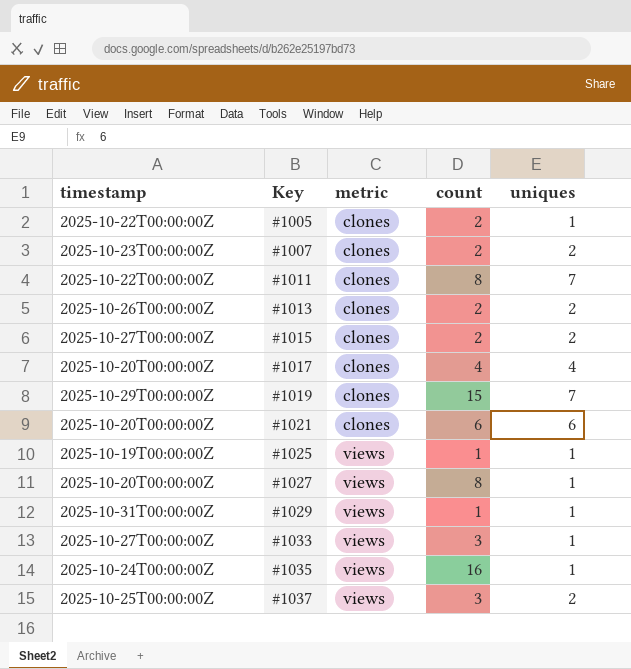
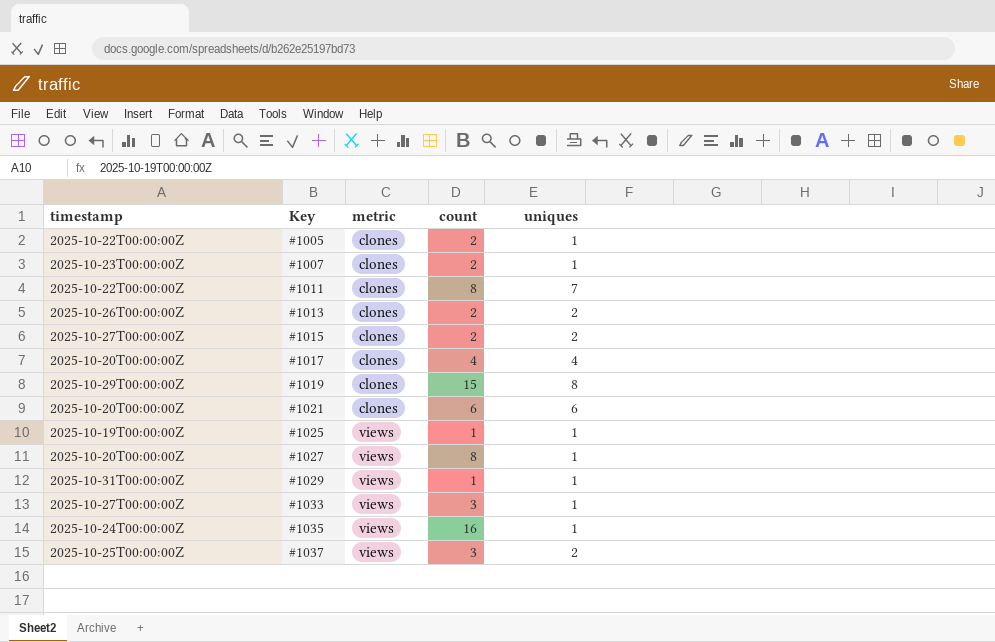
#1007 | uniques: 2 -> 1
#1019 | uniques: 7 -> 8

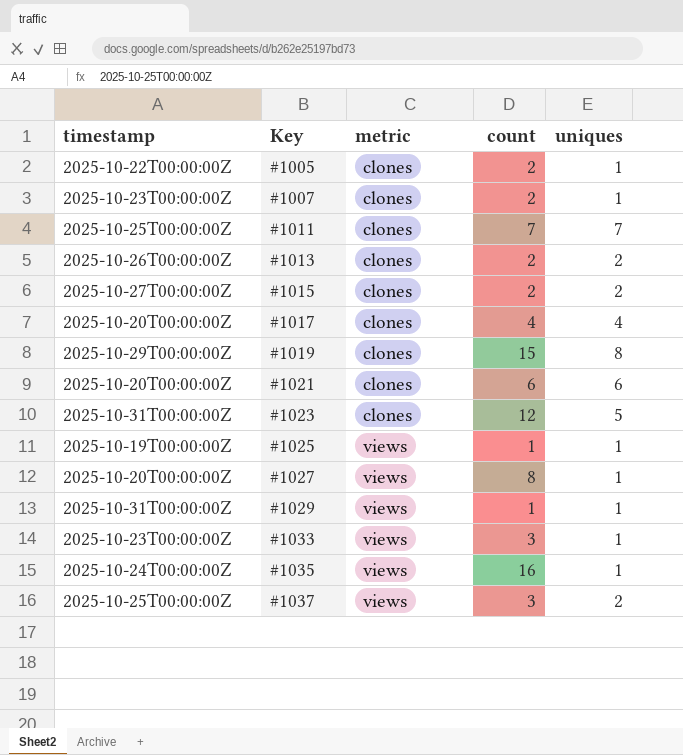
#1011 | timestamp: 2025-10-22T00:00:00Z -> 2025-10-25T00:00:00Z
#1011 | count: 8 -> 7
row #1023: none -> 2025-10-31T00:00:00Z | clones | 12 | 5
#1033 | timestamp: 2025-10-27T00:00:00Z -> 2025-10-23T00:00:00Z

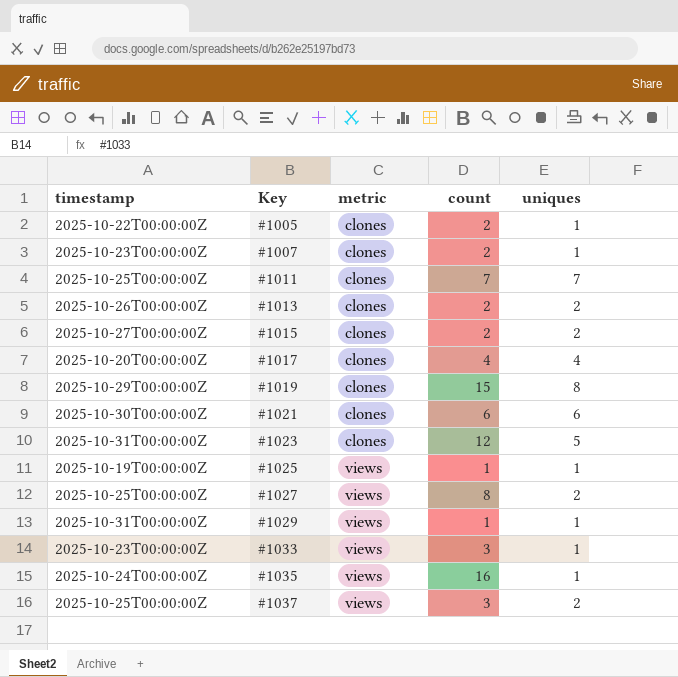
#1021 | timestamp: 2025-10-20T00:00:00Z -> 2025-10-30T00:00:00Z
#1027 | timestamp: 2025-10-20T00:00:00Z -> 2025-10-25T00:00:00Z
#1027 | uniques: 1 -> 2

